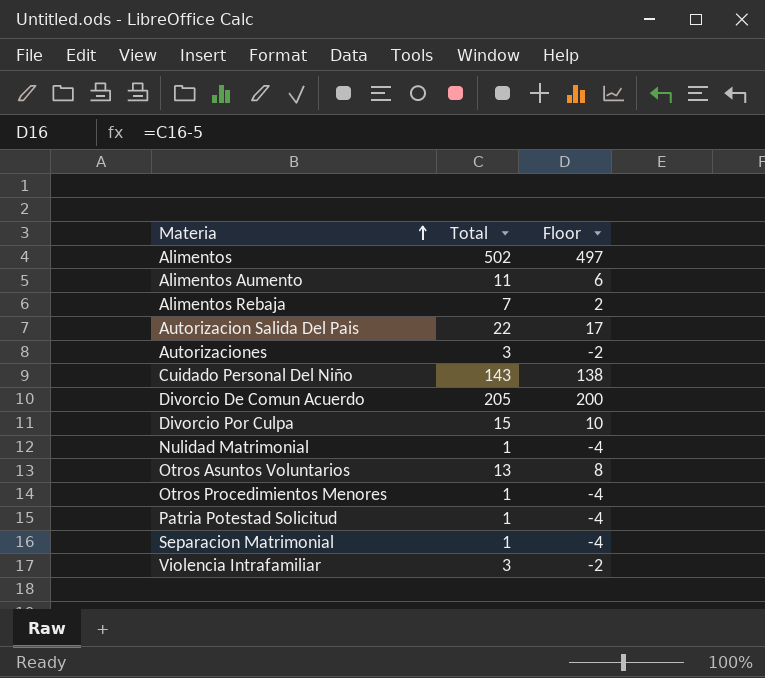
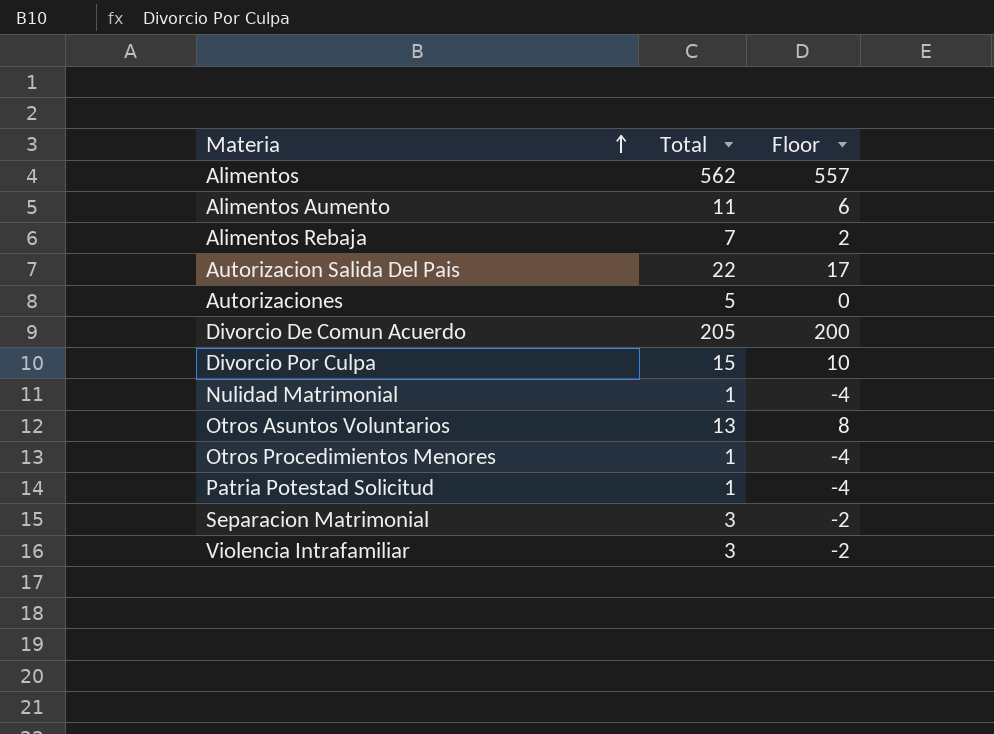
row Cuidado Personal Del Niño: 143 | 138 -> none
Alimentos | Total: 502 -> 562
Alimentos | Floor: 497 -> 557
Autorizaciones | Total: 3 -> 5
Autorizaciones | Floor: -2 -> 0
Separacion Matrimonial | Total: 1 -> 3
Separacion Matrimonial | Floor: -4 -> -2

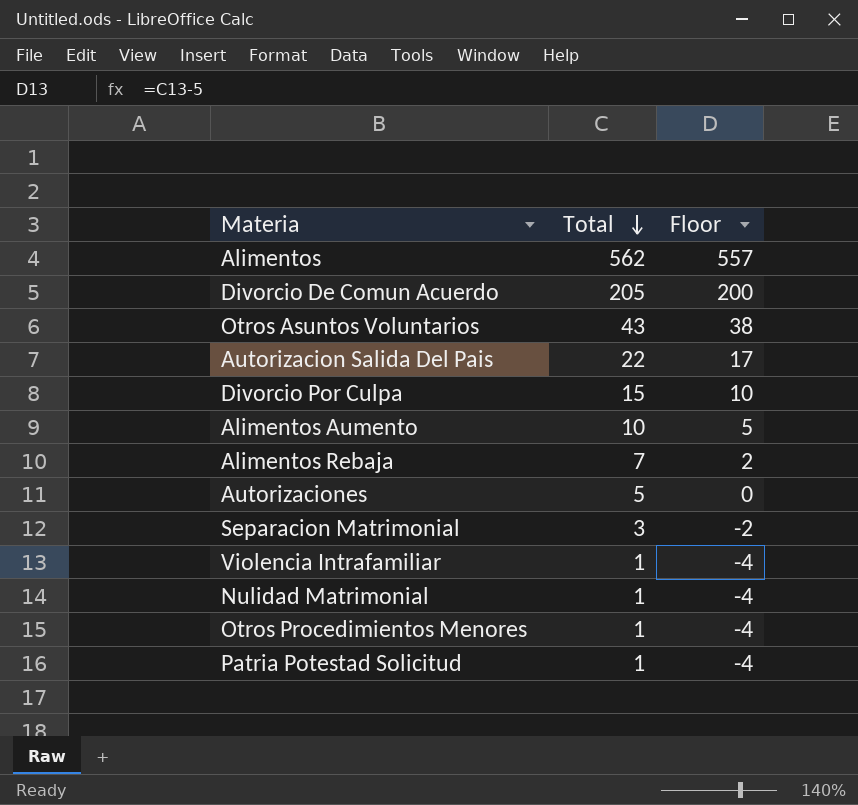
row order: Materia ascending -> Total descending
Otros Asuntos Voluntarios | Total: 13 -> 43
Otros Asuntos Voluntarios | Floor: 8 -> 38
Alimentos Aumento | Total: 11 -> 10
Alimentos Aumento | Floor: 6 -> 5
Violencia Intrafamiliar | Total: 3 -> 1
Violencia Intrafamiliar | Floor: -2 -> -4

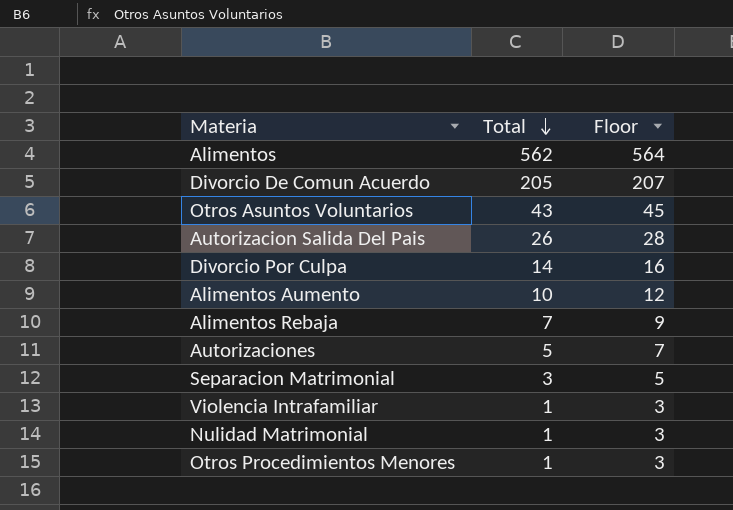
column Floor | formula: [Total] - 5 -> [Total] + 2
row Patria Potestad Solicitud: 1 | -4 -> none
Autorizacion Salida Del Pais | Total: 22 -> 26
Divorcio Por Culpa | Total: 15 -> 14

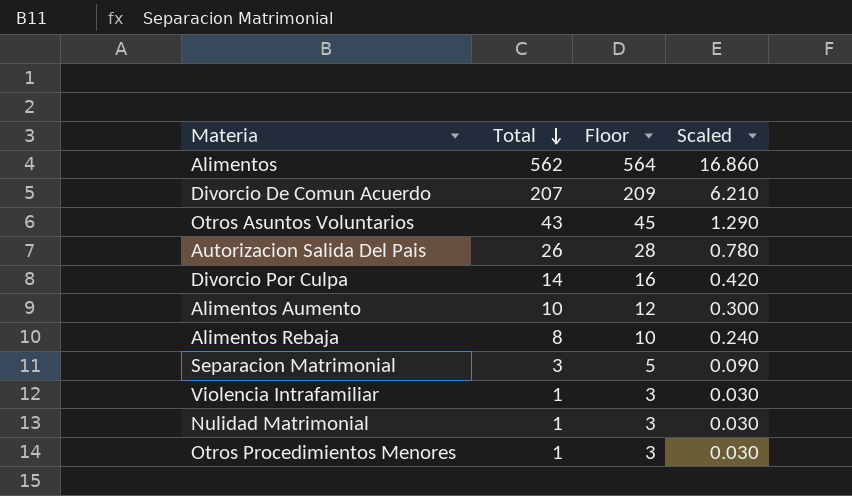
column Scaled | formula: none -> [Total] * 0.03
row Autorizaciones: 5 | 7 -> none
Divorcio De Comun Acuerdo | Total: 205 -> 207
Divorcio De Comun Acuerdo | Floor: 207 -> 209
Alimentos Rebaja | Total: 7 -> 8
Alimentos Rebaja | Floor: 9 -> 10

